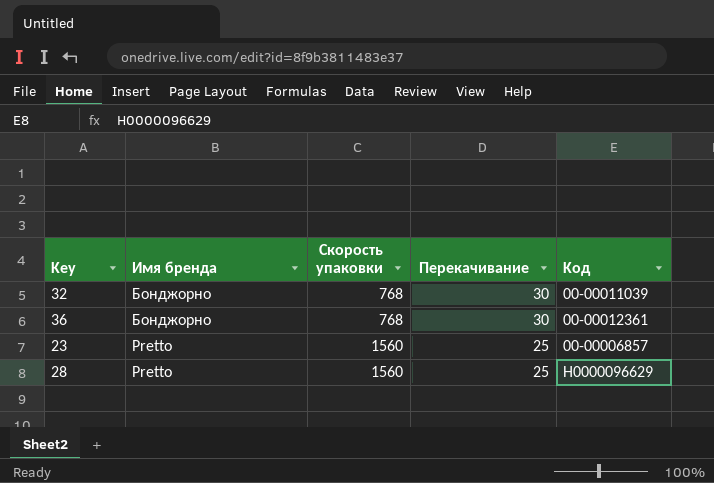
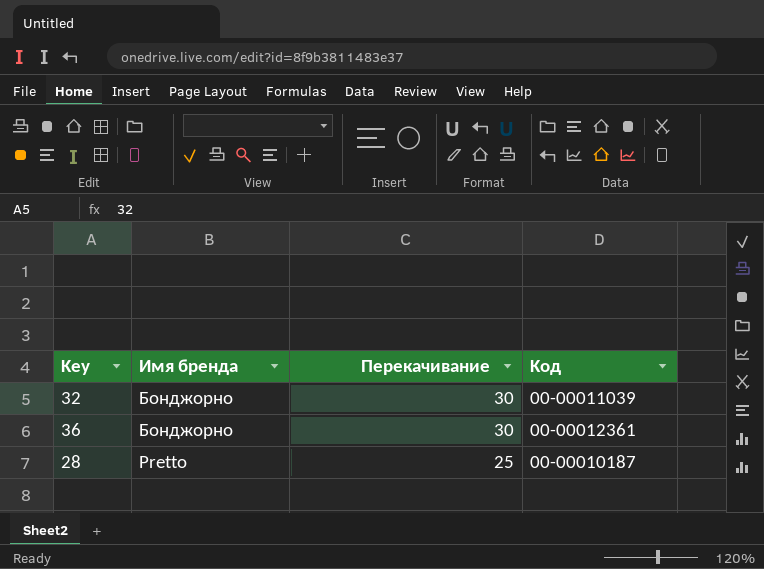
column Скорость упаковки | position: 3 -> none
row 23: Pretto | 1560 | 25 | 00-00006857 -> none
28 | Kод: Н0000096629 -> 00-00010187

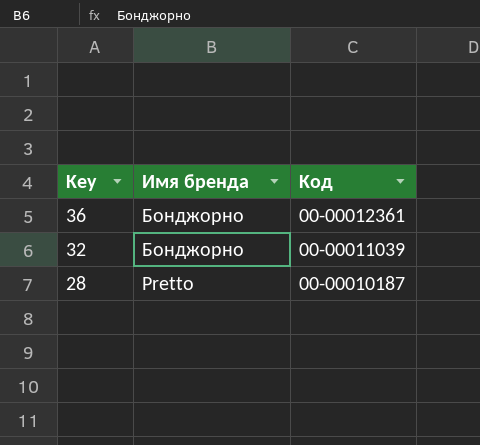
row order: Имя бренда descending -> Key descending
column Перекачивание | position: 3 -> none

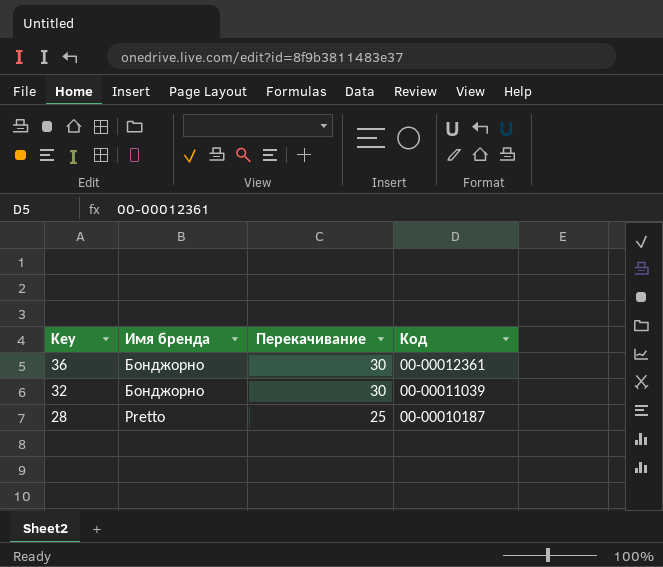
column Перекачивание | position: none -> 3

